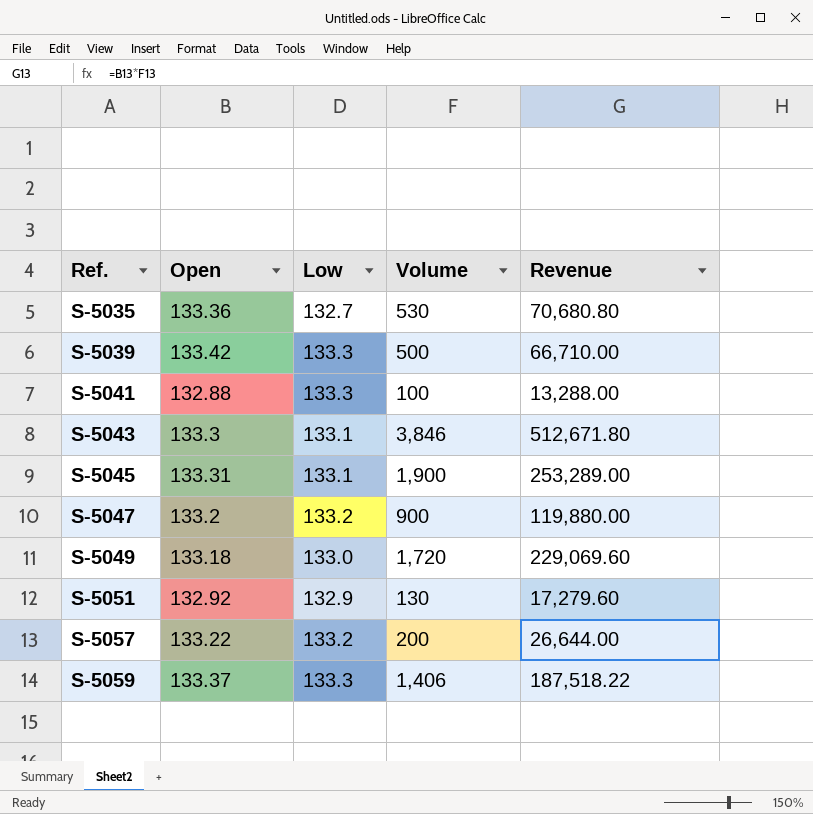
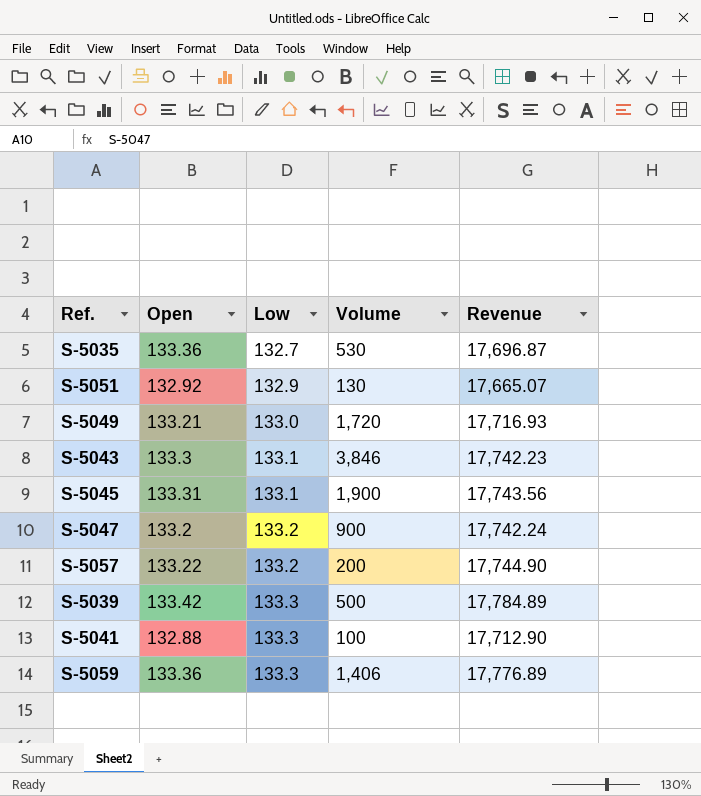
row order: Ref. ascending -> Low ascending
column Revenue | formula: [Open] * [Volume] -> [Open] * [Low]
S-5049 | Open: 133.18 -> 133.21
S-5059 | Open: 133.37 -> 133.36

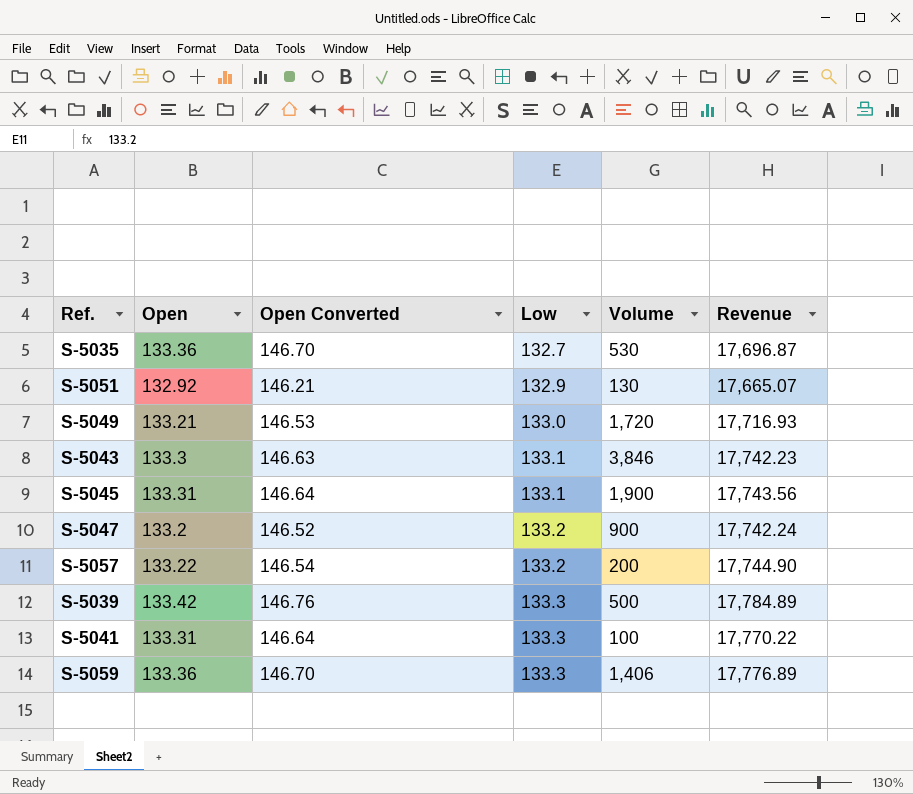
column Open Converted | formula: none -> [Open] * 1.1
S-5041 | Open: 132.88 -> 133.31
S-5041 | Revenue: 17,712.90 -> 17,770.22

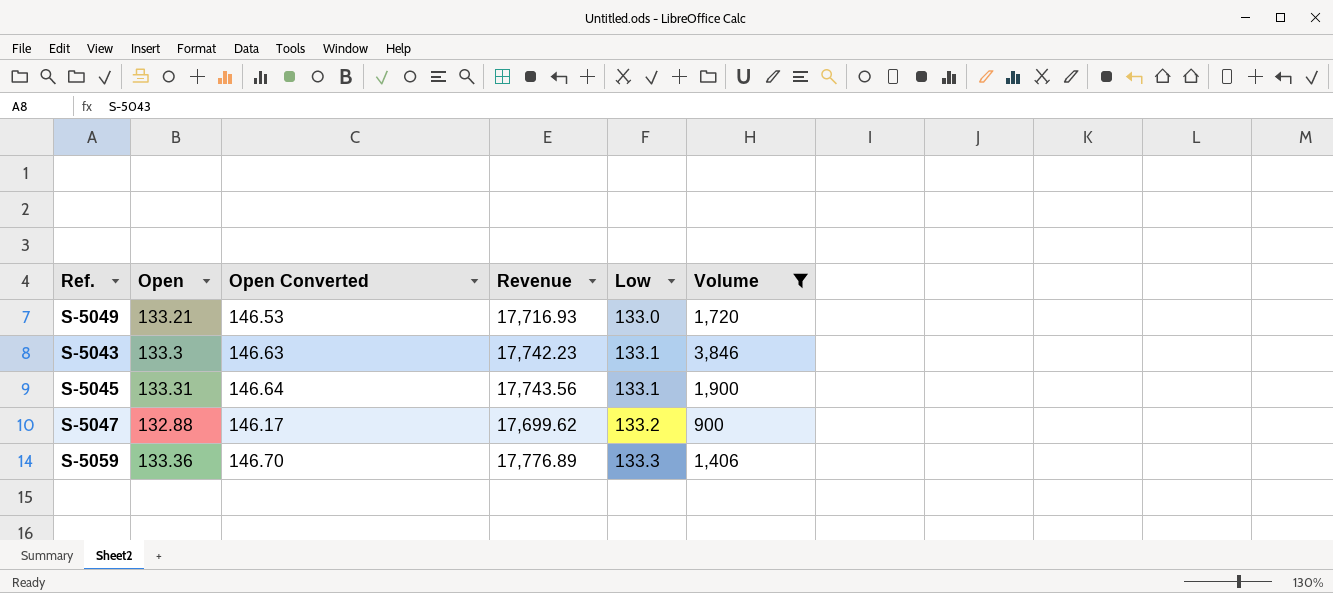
filter: none -> Volume >= 900
column Revenue | position: 6 -> 4
S-5047 | Open: 133.2 -> 132.88
S-5047 | Open Converted: 146.52 -> 146.17
S-5047 | Revenue: 17,742.24 -> 17,699.62

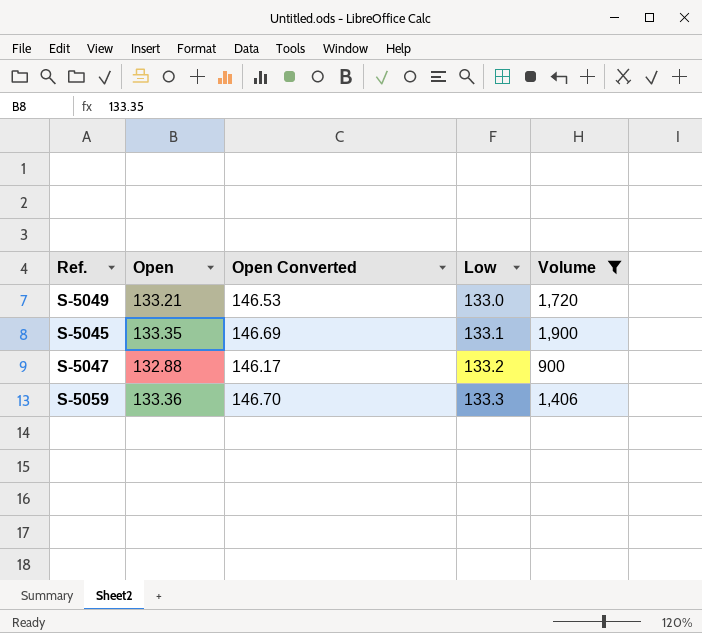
column Revenue | formula: [Open] * [Low] -> none
row S-5043: 133.3 | 146.63 | 17,742.23 | 133.1 | 3,846 -> none
S-5045 | Open: 133.31 -> 133.35
S-5045 | Open Converted: 146.64 -> 146.69

